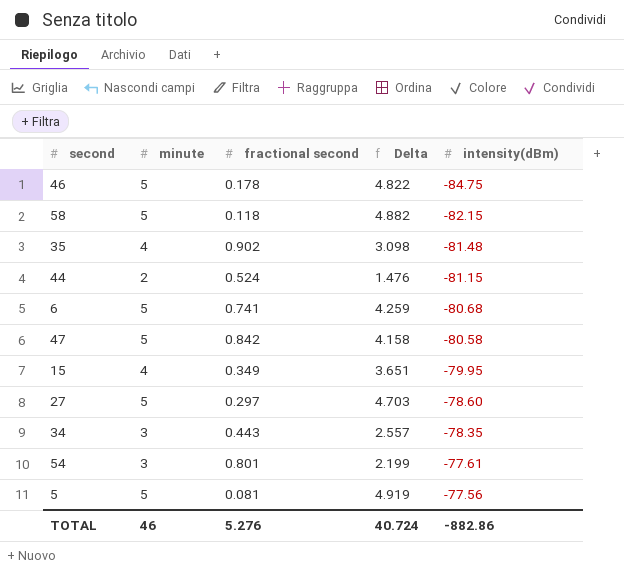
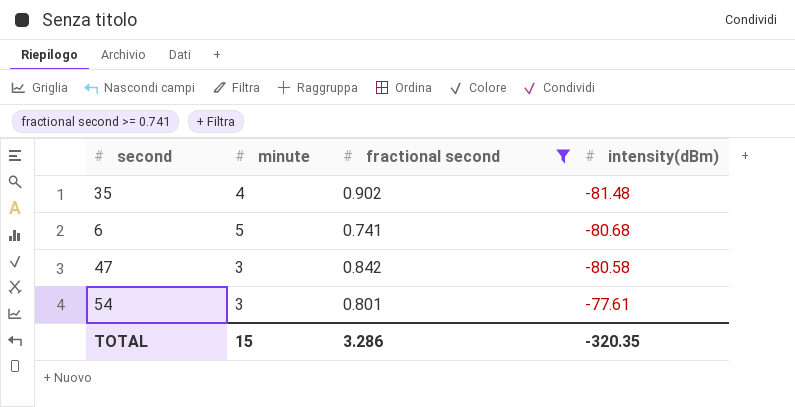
filter: none -> fractional second >= 0.741
column Delta | formula: [minute] - [fractional second] -> none
47 | minute: 5 -> 3
TOTAL | minute: 46 -> 15
TOTAL | fractional second: 5.276 -> 3.286
TOTAL | intensity(dBm): -882.86 -> -320.35

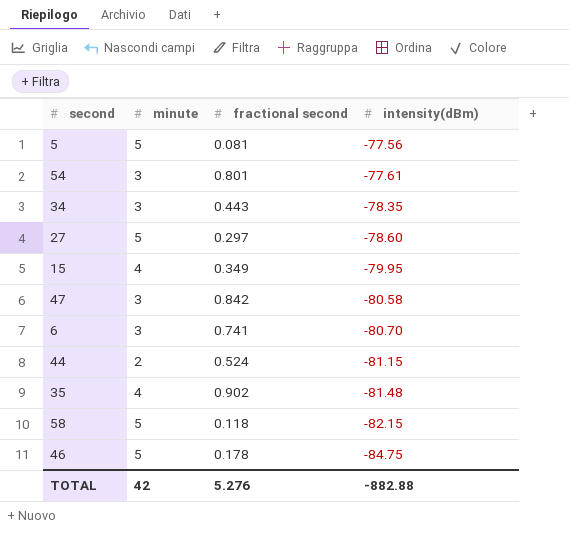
filter: fractional second >= 0.741 -> none
row order: intensity(dBm) ascending -> intensity(dBm) descending
6 | minute: 5 -> 3
6 | intensity(dBm): -80.68 -> -80.70
TOTAL | minute: 15 -> 42
TOTAL | fractional second: 3.286 -> 5.276
TOTAL | intensity(dBm): -320.35 -> -882.88

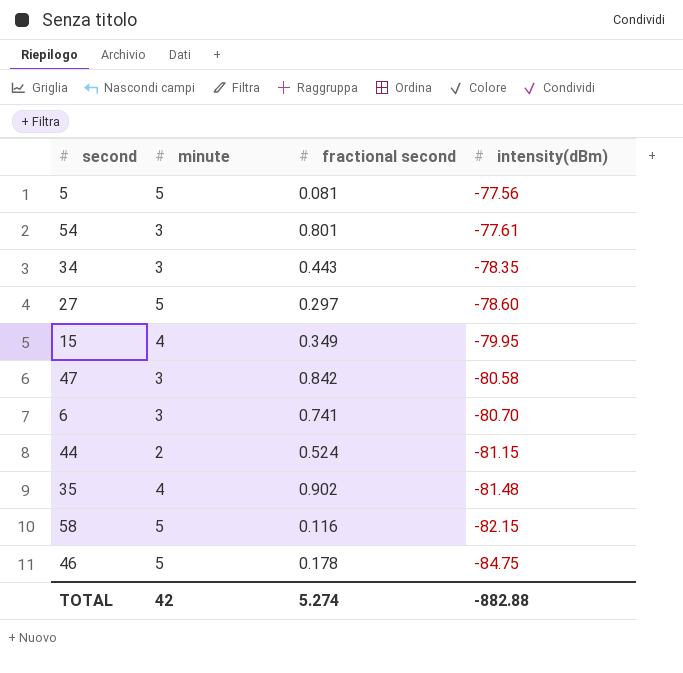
58 | fractional second: 0.118 -> 0.116
TOTAL | fractional second: 5.276 -> 5.274

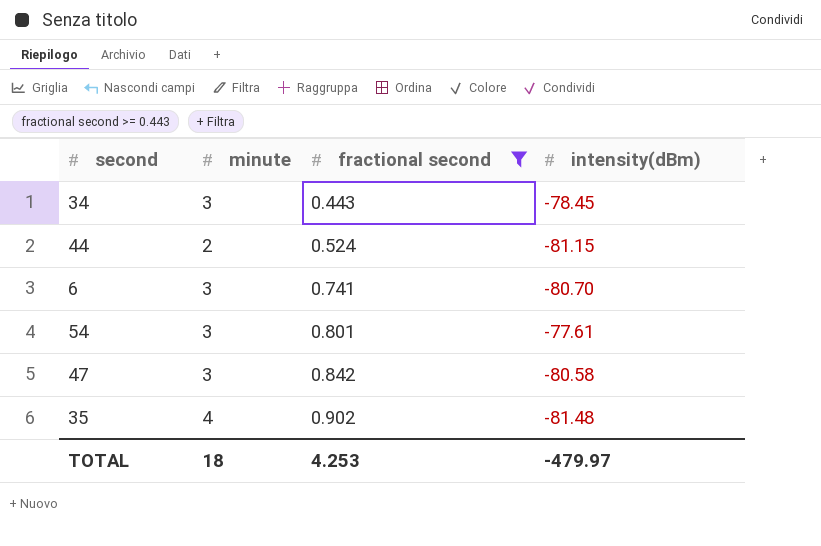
filter: none -> fractional second >= 0.443
row order: intensity(dBm) descending -> fractional second ascending
34 | intensity(dBm): -78.35 -> -78.45
TOTAL | minute: 42 -> 18
TOTAL | fractional second: 5.274 -> 4.253
TOTAL | intensity(dBm): -882.88 -> -479.97

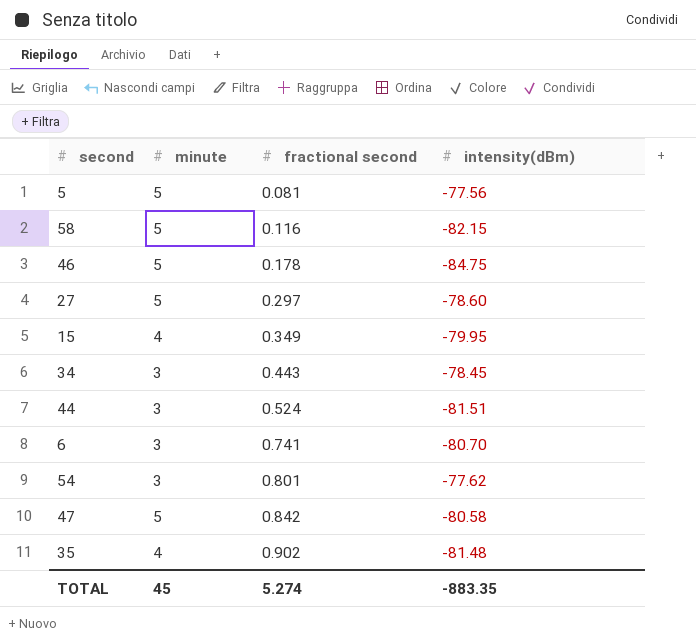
filter: fractional second >= 0.443 -> none
44 | minute: 2 -> 3
44 | intensity(dBm): -81.15 -> -81.51
54 | intensity(dBm): -77.61 -> -77.62
47 | minute: 3 -> 5
TOTAL | minute: 18 -> 45
TOTAL | fractional second: 4.253 -> 5.274
TOTAL | intensity(dBm): -479.97 -> -883.35

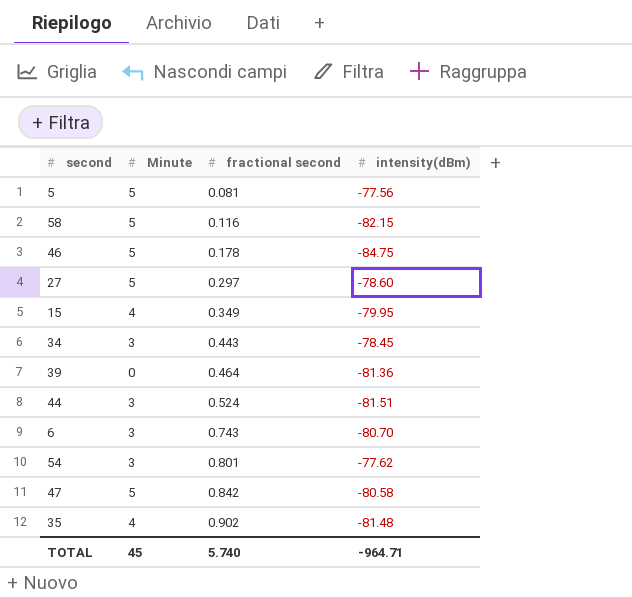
column name: minute -> Minute
row 39: none -> 0 | 0.464 | -81.36
6 | fractional second: 0.741 -> 0.743
TOTAL | fractional second: 5.274 -> 5.740
TOTAL | intensity(dBm): -883.35 -> -964.71

